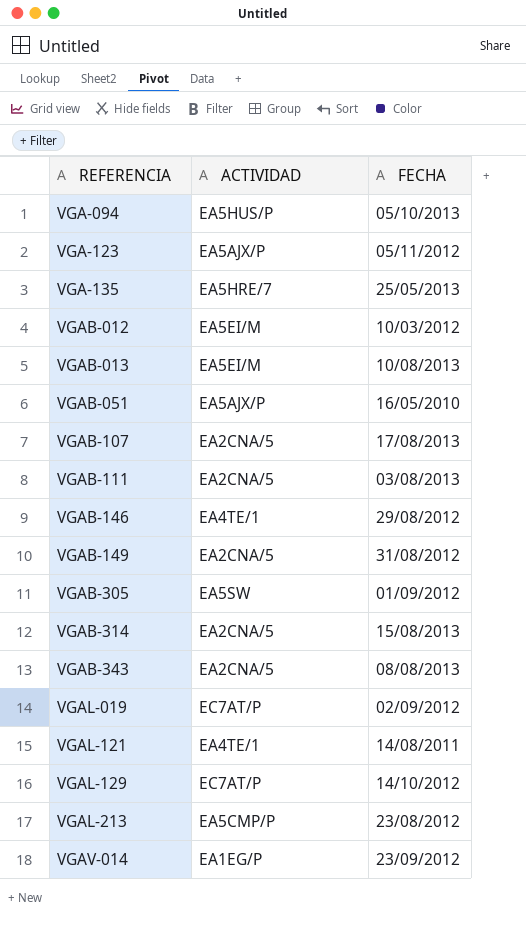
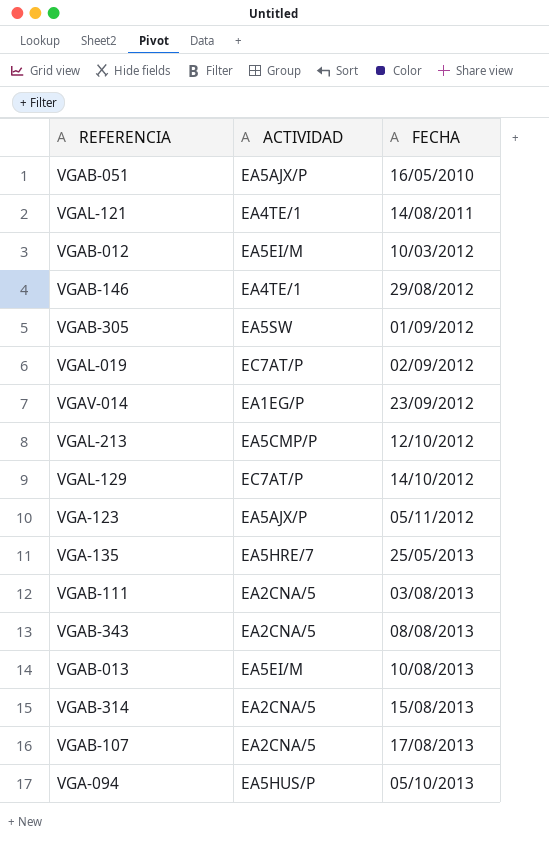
row order: REFERENCIA ascending -> FECHA ascending
row VGAB-149: EA2CNA/5 | 31/08/2012 -> none
VGAL-213 | FECHA: 23/08/2012 -> 12/10/2012

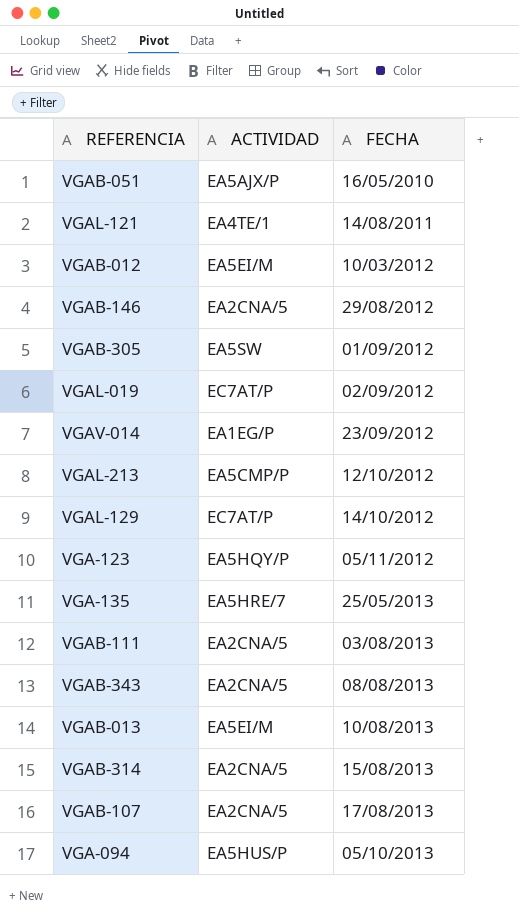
VGAB-146 | ACTIVIDAD: EA4TE/1 -> EA2CNA/5
VGA-123 | ACTIVIDAD: EA5AJX/P -> EA5HQY/P

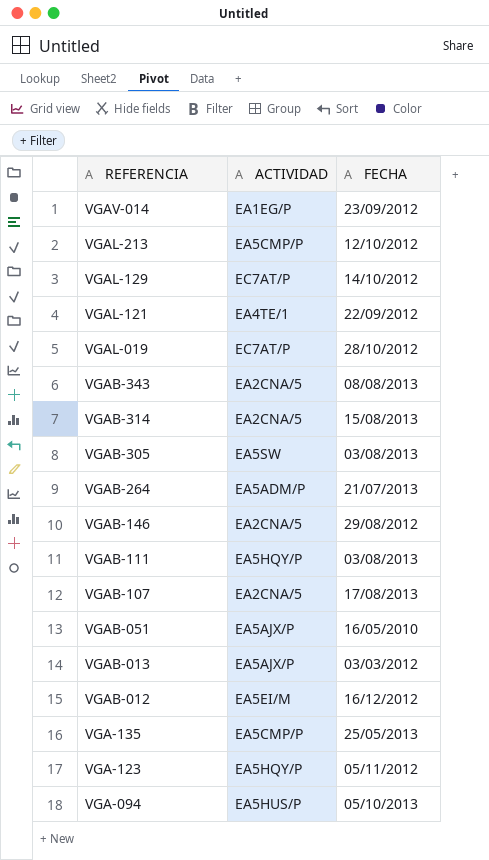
row order: FECHA ascending -> REFERENCIA descending
VGAL-121 | FECHA: 14/08/2011 -> 22/09/2012
VGAL-019 | FECHA: 02/09/2012 -> 28/10/2012
VGAB-305 | FECHA: 01/09/2012 -> 03/08/2013
row VGAB-264: none -> EA5ADM/P | 21/07/2013
VGAB-111 | ACTIVIDAD: EA2CNA/5 -> EA5HQY/P
VGAB-013 | ACTIVIDAD: EA5EI/M -> EA5AJX/P
VGAB-013 | FECHA: 10/08/2013 -> 03/03/2012
VGAB-012 | FECHA: 10/03/2012 -> 16/12/2012
VGA-135 | ACTIVIDAD: EA5HRE/7 -> EA5CMP/P

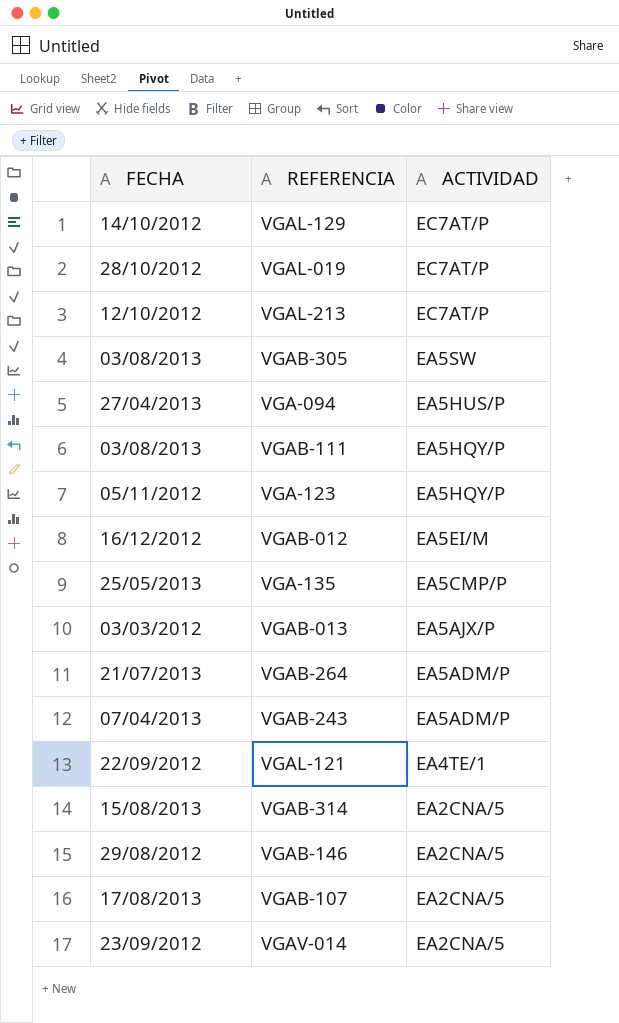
row order: REFERENCIA descending -> ACTIVIDAD descending
column FECHA | position: 3 -> 1
row VGAB-343: EA2CNA/5 | 08/08/2013 -> none
row VGAB-051: EA5AJX/P | 16/05/2010 -> none
VGAL-213 | ACTIVIDAD: EA5CMP/P -> EC7AT/P
VGA-094 | FECHA: 05/10/2013 -> 27/04/2013
row VGAB-243: none -> 07/04/2013 | EA5ADM/P
VGAV-014 | ACTIVIDAD: EA1EG/P -> EA2CNA/5

